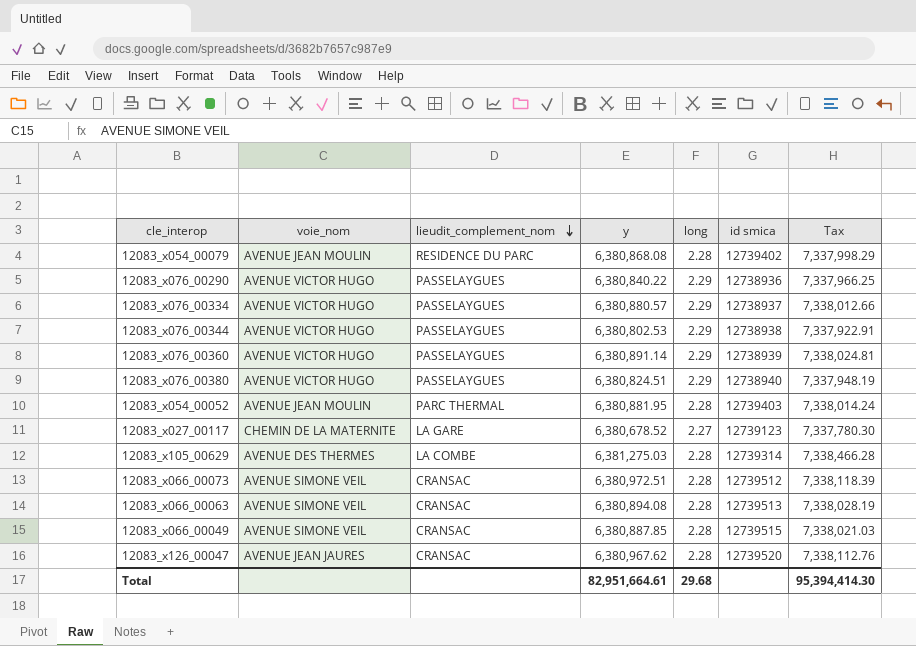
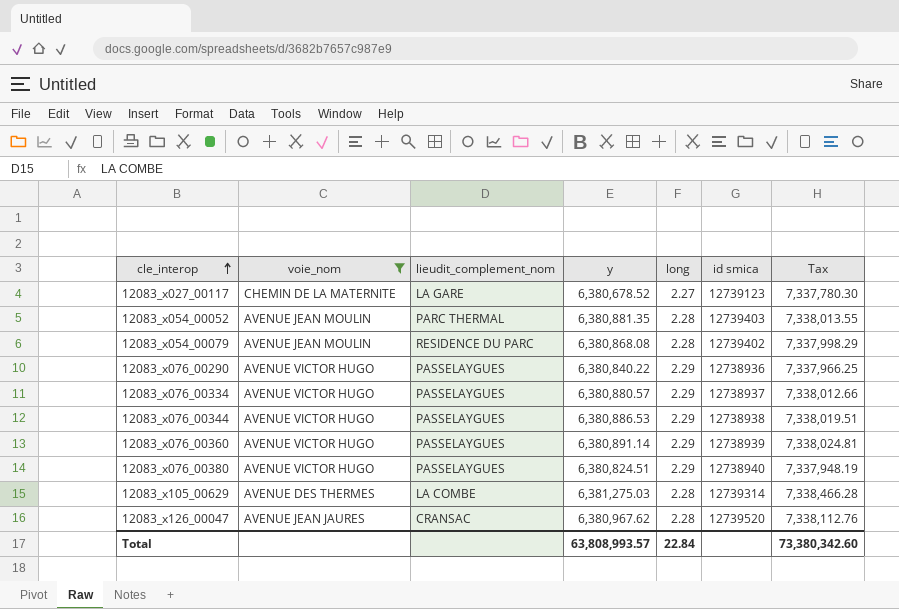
filter: none -> voie_nom != AVENUE SIMONE VEIL
row order: lieudit_complement_nom descending -> cle_interop ascending
12083_x054_00052 | y: 6,380,881.95 -> 6,380,881.35
12083_x054_00052 | Tax: 7,338,014.24 -> 7,338,013.55
12083_x076_00344 | y: 6,380,802.53 -> 6,380,886.53
12083_x076_00344 | Tax: 7,337,922.91 -> 7,338,019.51
Total | y: 82,951,664.61 -> 63,808,993.57
Total | long: 29.68 -> 22.84
Total | Tax: 95,394,414.30 -> 73,380,342.60

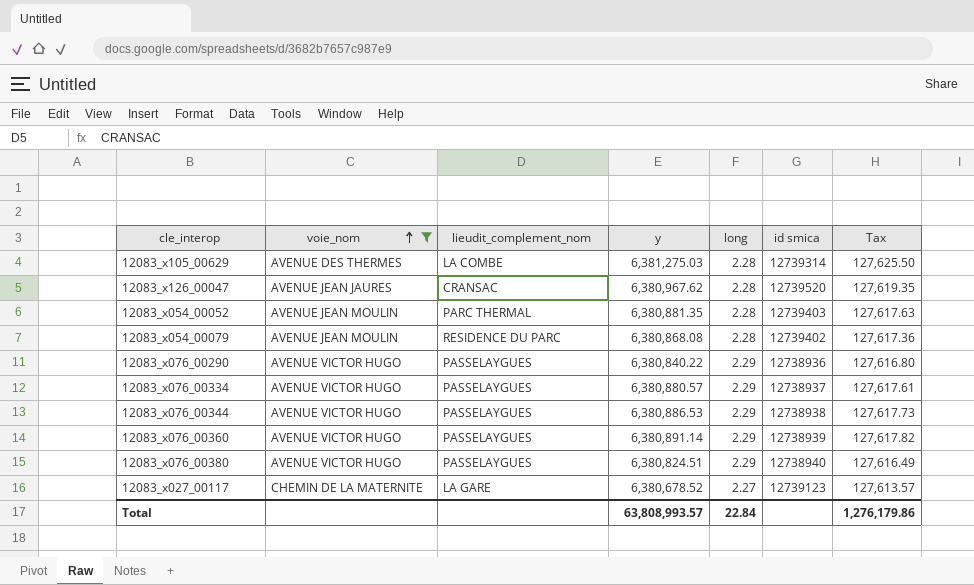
row order: cle_interop ascending -> voie_nom ascending
column Tax | formula: [y] * 1.15 -> [y] * 0.02
Total | Tax: 73,380,342.60 -> 1,276,179.86

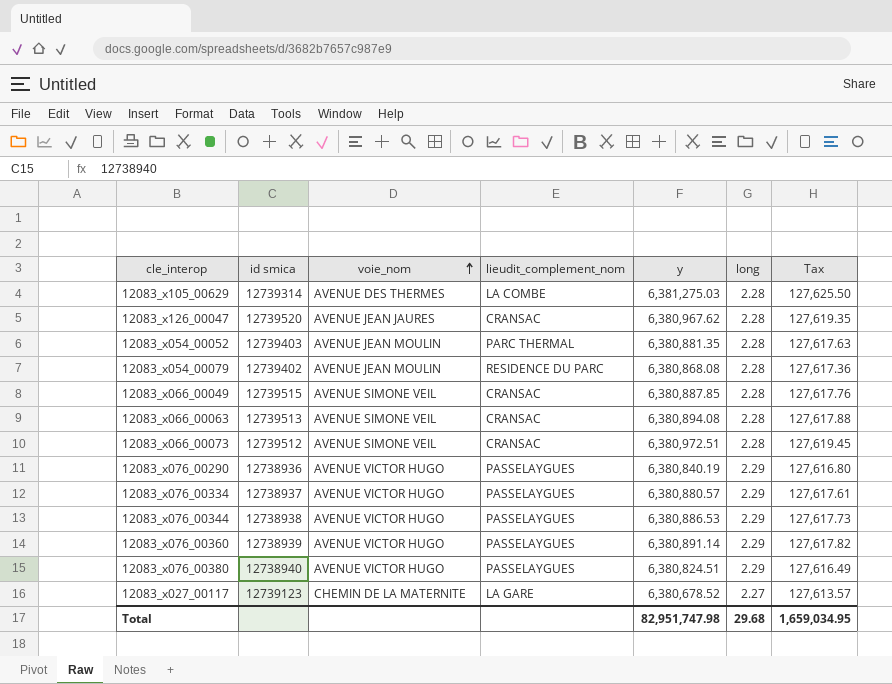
filter: voie_nom != AVENUE SIMONE VEIL -> none
column id smica | position: 6 -> 2
12083_x076_00290 | y: 6,380,840.22 -> 6,380,840.19
Total | y: 63,808,993.57 -> 82,951,747.98
Total | long: 22.84 -> 29.68
Total | Tax: 1,276,179.86 -> 1,659,034.95

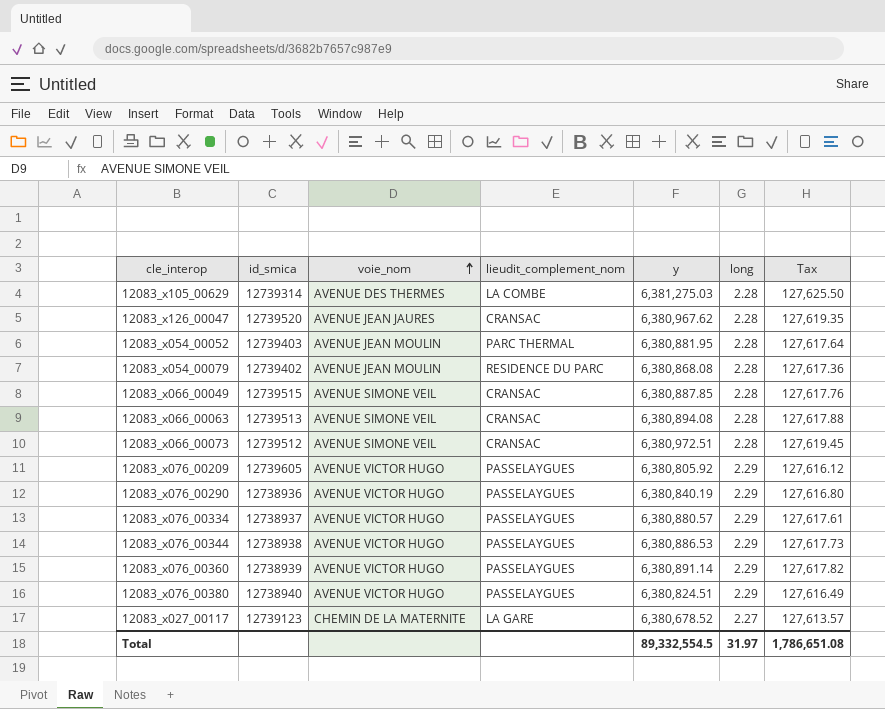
column name: id smica -> id_smica
12083_x054_00052 | y: 6,380,881.35 -> 6,380,881.95
12083_x054_00052 | Tax: 127,617.63 -> 127,617.64
row 12083_x076_00209: none -> 12739605 | AVENUE VICTOR HUGO | PASSELAYGUES | 6,380,805.92 | 2.29 | 127,616.12
Total | y: 82,951,747.98 -> 89,332,554.5
Total | long: 29.68 -> 31.97
Total | Tax: 1,659,034.95 -> 1,786,651.08

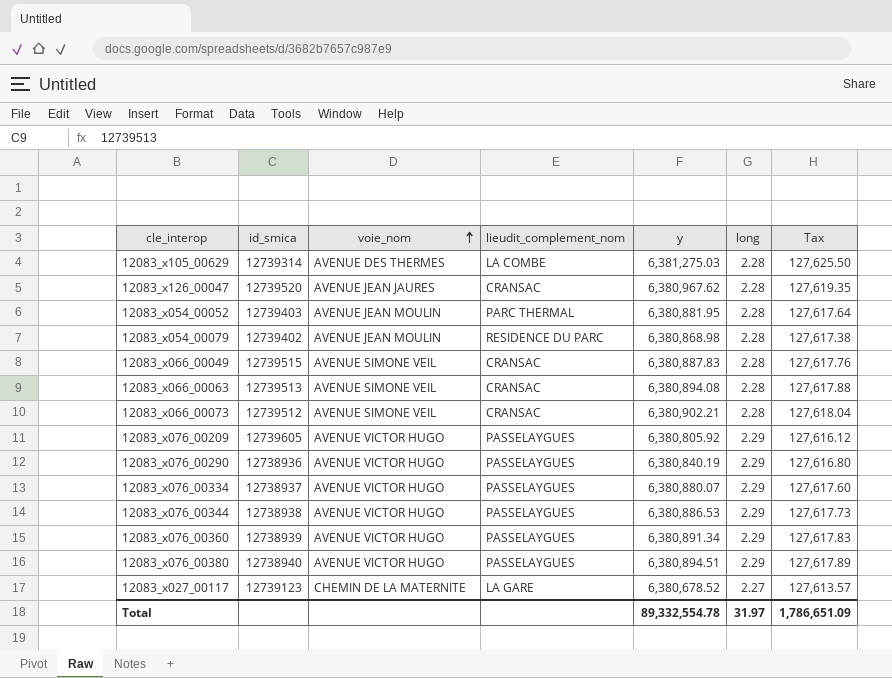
12083_x054_00079 | y: 6,380,868.08 -> 6,380,868.98
12083_x054_00079 | Tax: 127,617.36 -> 127,617.38
12083_x066_00049 | y: 6,380,887.85 -> 6,380,887.83
12083_x066_00073 | y: 6,380,972.51 -> 6,380,902.21
12083_x066_00073 | Tax: 127,619.45 -> 127,618.04
12083_x076_00334 | y: 6,380,880.57 -> 6,380,880.07
12083_x076_00334 | Tax: 127,617.61 -> 127,617.60
12083_x076_00360 | y: 6,380,891.14 -> 6,380,891.34
12083_x076_00360 | Tax: 127,617.82 -> 127,617.83
12083_x076_00380 | y: 6,380,824.51 -> 6,380,894.51
12083_x076_00380 | Tax: 127,616.49 -> 127,617.89
Total | y: 89,332,554.5 -> 89,332,554.78
Total | Tax: 1,786,651.08 -> 1,786,651.09

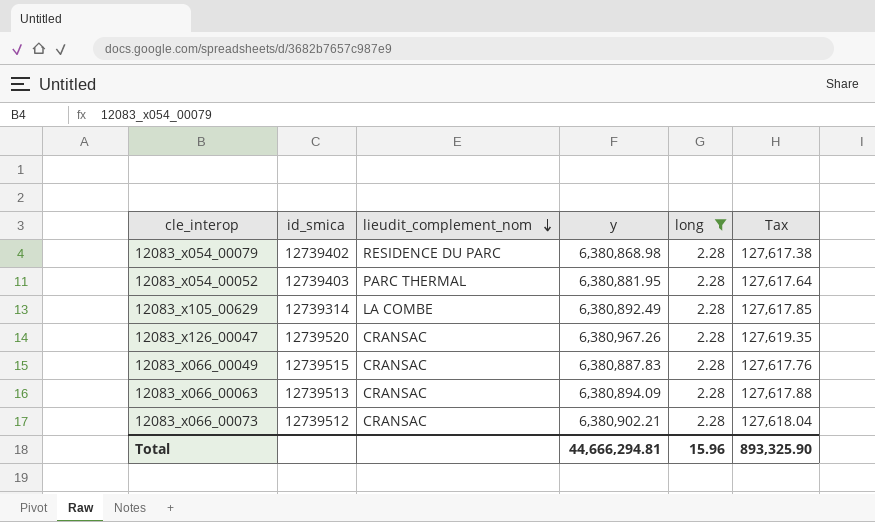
filter: none -> long = 2.28
row order: voie_nom ascending -> lieudit_complement_nom descending
column voie_nom | position: 3 -> none
12083_x105_00629 | y: 6,381,275.03 -> 6,380,892.49
12083_x105_00629 | Tax: 127,625.50 -> 127,617.85
12083_x126_00047 | y: 6,380,967.62 -> 6,380,967.26
12083_x066_00063 | y: 6,380,894.08 -> 6,380,894.09
Total | y: 89,332,554.78 -> 44,666,294.81
Total | long: 31.97 -> 15.96
Total | Tax: 1,786,651.09 -> 893,325.90

